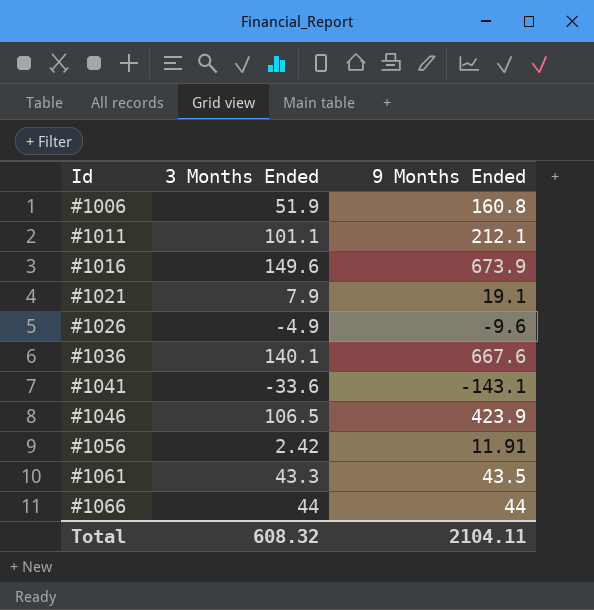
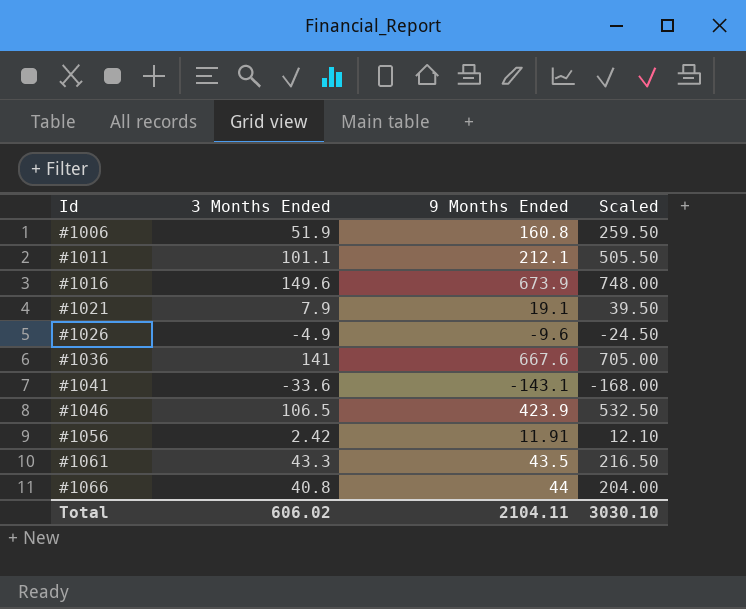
column Scaled | formula: none -> [3 Months Ended] * 5
#1036 | 3 Months Ended: 140.1 -> 141
#1066 | 3 Months Ended: 44 -> 40.8
Total | 3 Months Ended: 608.32 -> 606.02

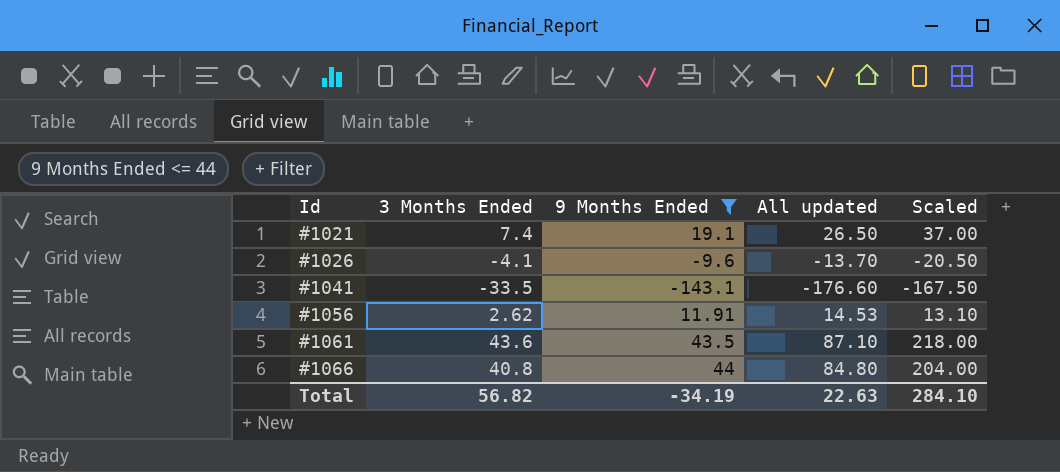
filter: none -> 9 Months Ended <= 44
column All updated | formula: none -> [3 Months Ended] + [9 Months Ended]
#1021 | 3 Months Ended: 7.9 -> 7.4
#1021 | Scaled: 39.50 -> 37.00
#1026 | 3 Months Ended: -4.9 -> -4.1
#1026 | Scaled: -24.50 -> -20.50
#1041 | 3 Months Ended: -33.6 -> -33.5
#1041 | Scaled: -168.00 -> -167.50
#1056 | 3 Months Ended: 2.42 -> 2.62
#1056 | Scaled: 12.10 -> 13.10
#1061 | 3 Months Ended: 43.3 -> 43.6
#1061 | Scaled: 216.50 -> 218.00
Total | 3 Months Ended: 606.02 -> 56.82
Total | 9 Months Ended: 2104.11 -> -34.19
Total | Scaled: 3030.10 -> 284.10

